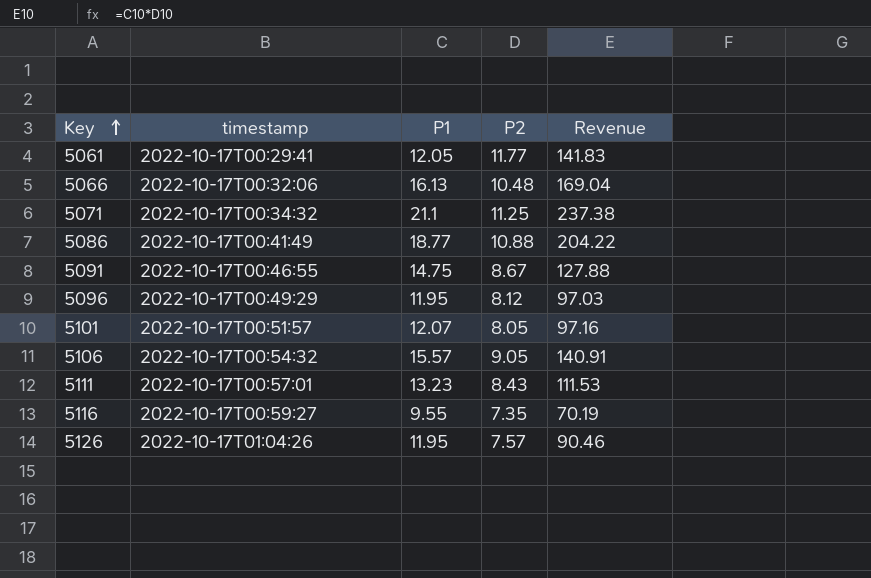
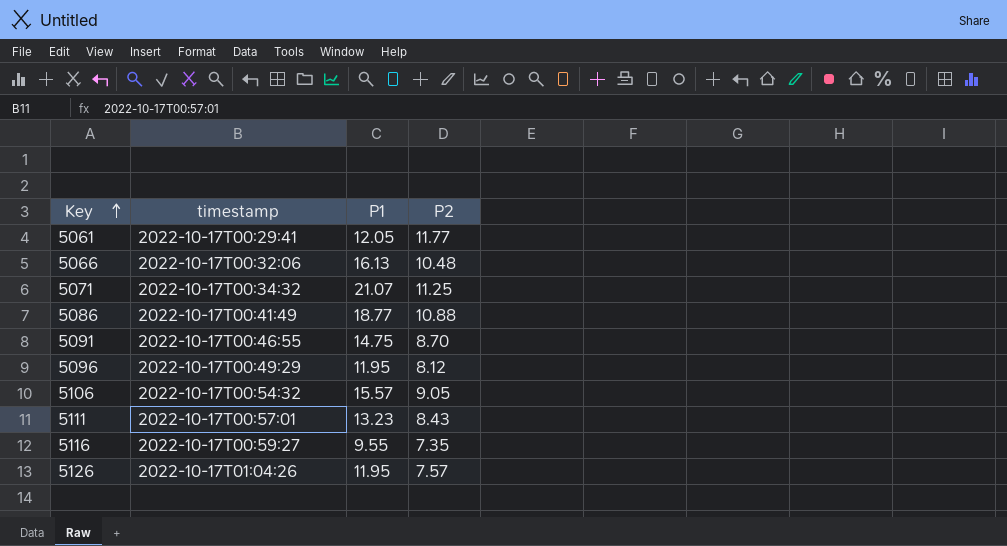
column Revenue | formula: [P1] * [P2] -> none
row 5101: 2022-10-17T00:51:57 | 12.07 | 8.05 | 97.16 -> none
5071 | P1: 21.1 -> 21.07
5091 | P2: 8.67 -> 8.70

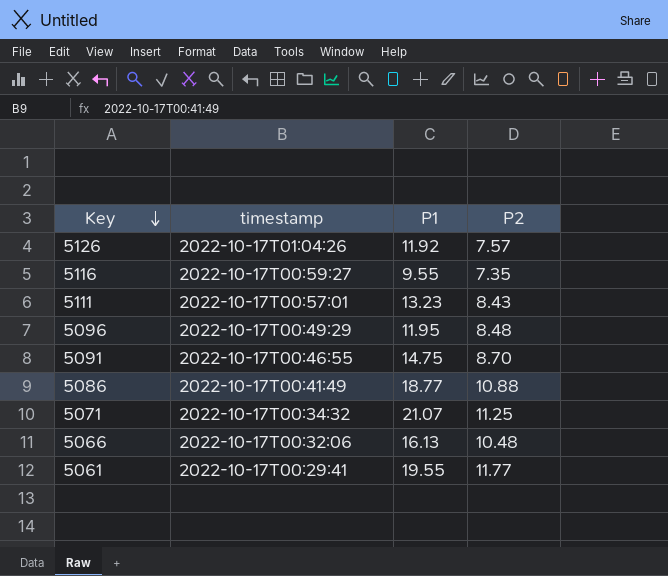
row order: Key ascending -> Key descending
row 5106: 2022-10-17T00:54:32 | 15.57 | 9.05 -> none
5126 | P1: 11.95 -> 11.92
5096 | P2: 8.12 -> 8.48
5061 | P1: 12.05 -> 19.55

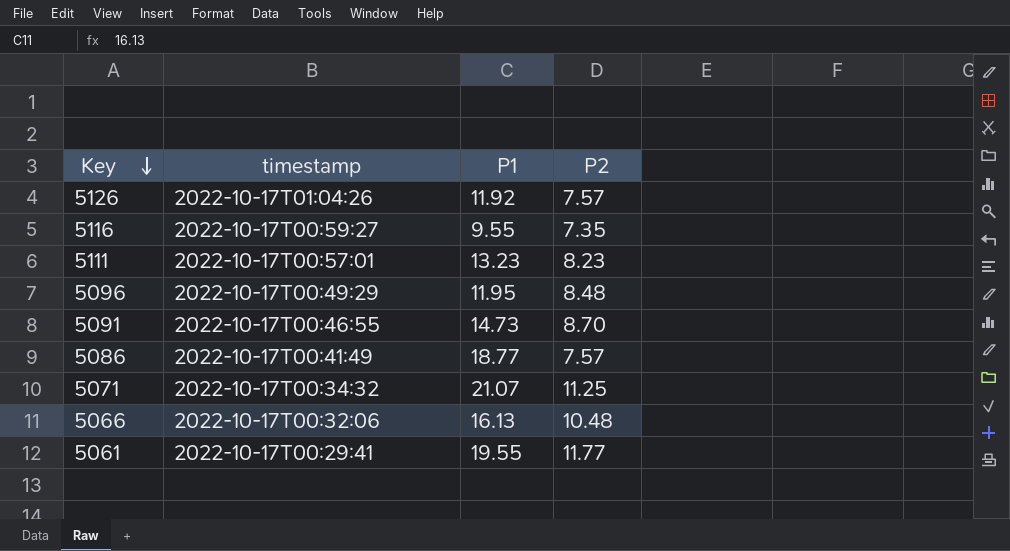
5111 | P2: 8.43 -> 8.23
5091 | P1: 14.75 -> 14.73
5086 | P2: 10.88 -> 7.57

